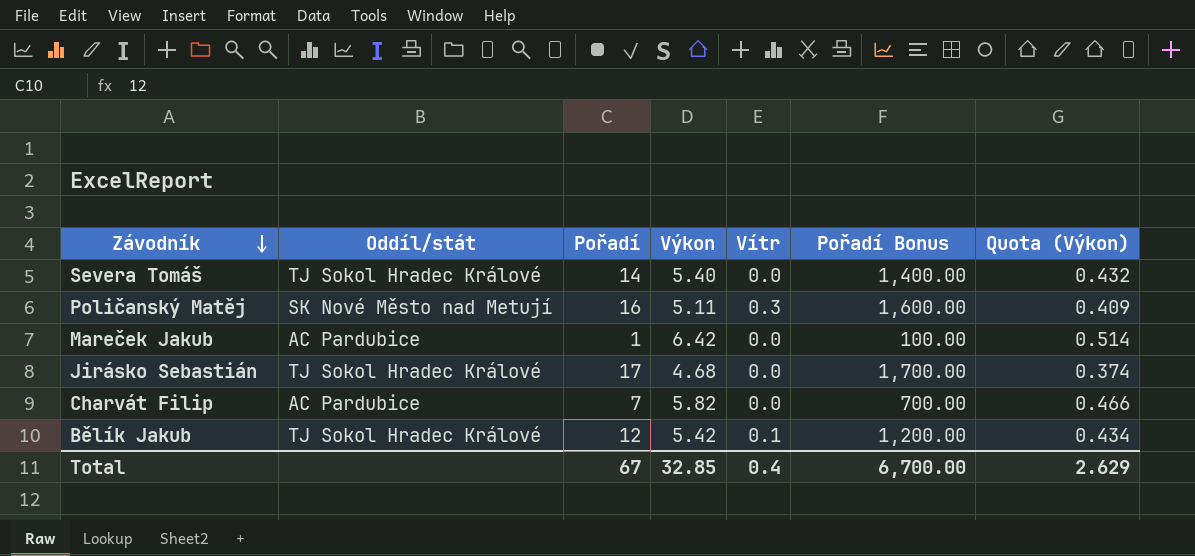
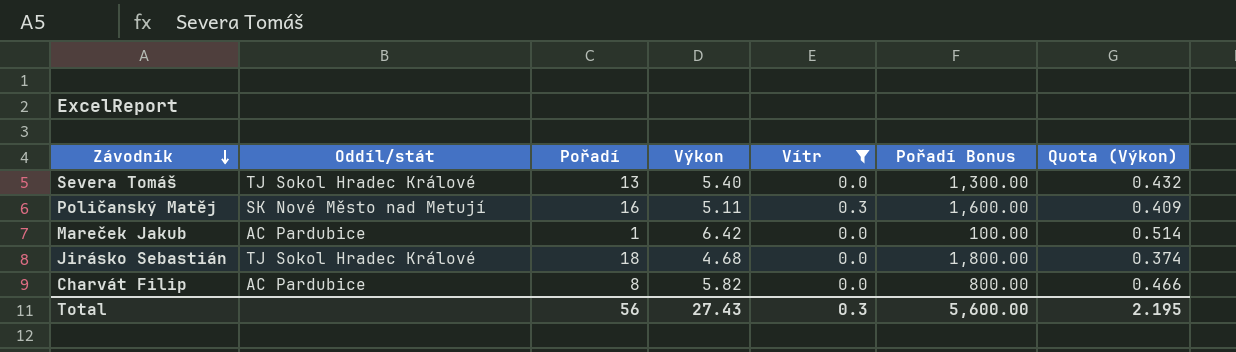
filter: none -> Vítr != 0.1
Severa Tomáš | Pořadí: 14 -> 13
Severa Tomáš | Pořadí Bonus: 1,400.00 -> 1,300.00
Jirásko Sebastián | Pořadí: 17 -> 18
Jirásko Sebastián | Pořadí Bonus: 1,700.00 -> 1,800.00
Charvát Filip | Pořadí: 7 -> 8
Charvát Filip | Pořadí Bonus: 700.00 -> 800.00
Total | Pořadí: 67 -> 56
Total | Výkon: 32.85 -> 27.43
Total | Vítr: 0.4 -> 0.3
Total | Pořadí Bonus: 6,700.00 -> 5,600.00
Total | Quota (Výkon): 2.629 -> 2.195

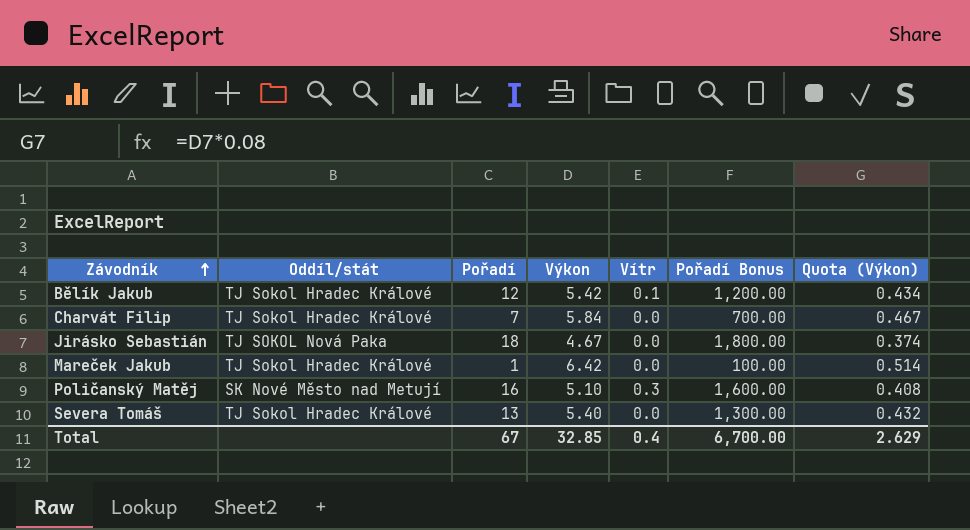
filter: Vítr != 0.1 -> none
row order: Závodník descending -> Závodník ascending
Charvát Filip | Oddíl/stát: AC Pardubice -> TJ Sokol Hradec Králové
Charvát Filip | Pořadí: 8 -> 7
Charvát Filip | Výkon: 5.82 -> 5.84
Charvát Filip | Pořadí Bonus: 800.00 -> 700.00
Charvát Filip | Quota (Výkon): 0.466 -> 0.467
Jirásko Sebastián | Oddíl/stát: TJ Sokol Hradec Králové -> TJ SOKOL Nová Paka
Jirásko Sebastián | Výkon: 4.68 -> 4.67
Mareček Jakub | Oddíl/stát: AC Pardubice -> TJ Sokol Hradec Králové
Poličanský Matěj | Výkon: 5.11 -> 5.10
Poličanský Matěj | Quota (Výkon): 0.409 -> 0.408
Total | Pořadí: 56 -> 67
Total | Výkon: 27.43 -> 32.85
Total | Vítr: 0.3 -> 0.4
Total | Pořadí Bonus: 5,600.00 -> 6,700.00
Total | Quota (Výkon): 2.195 -> 2.629

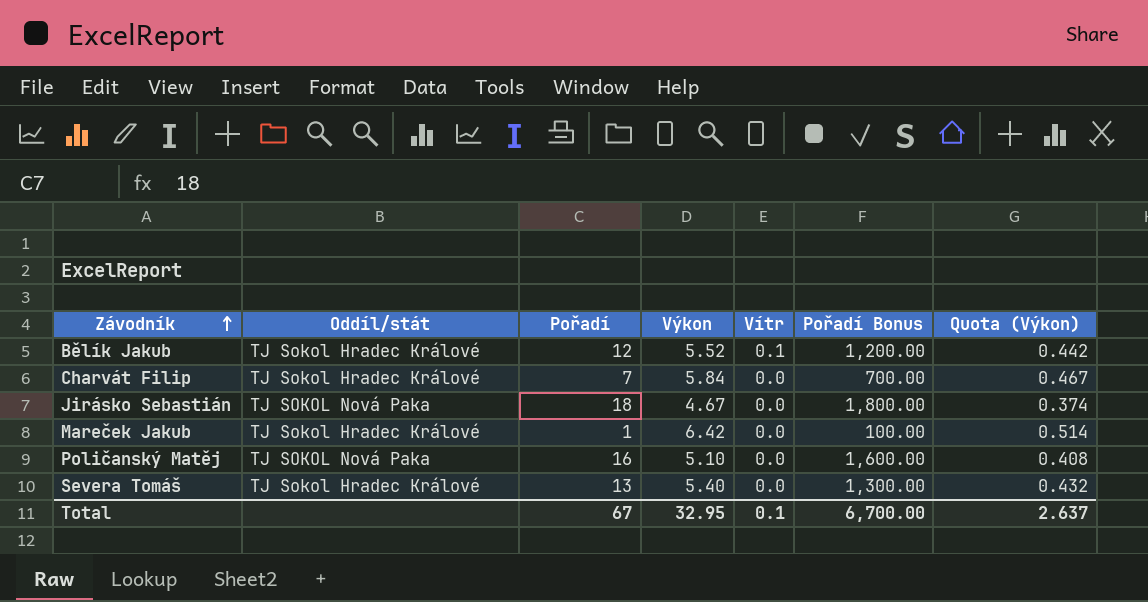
Bělík Jakub | Výkon: 5.42 -> 5.52
Bělík Jakub | Quota (Výkon): 0.434 -> 0.442
Poličanský Matěj | Oddíl/stát: SK Nové Město nad Metují -> TJ SOKOL Nová Paka
Poličanský Matěj | Vítr: 0.3 -> 0.0
Total | Výkon: 32.85 -> 32.95
Total | Vítr: 0.4 -> 0.1
Total | Quota (Výkon): 2.629 -> 2.637

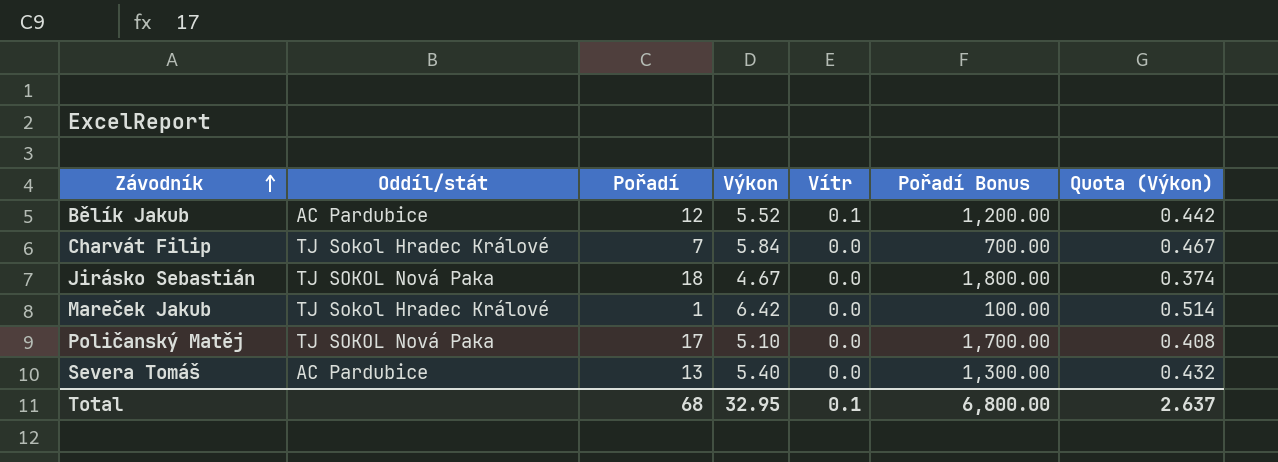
Bělík Jakub | Oddíl/stát: TJ Sokol Hradec Králové -> AC Pardubice
Poličanský Matěj | Pořadí: 16 -> 17
Poličanský Matěj | Pořadí Bonus: 1,600.00 -> 1,700.00
Severa Tomáš | Oddíl/stát: TJ Sokol Hradec Králové -> AC Pardubice
Total | Pořadí: 67 -> 68
Total | Pořadí Bonus: 6,700.00 -> 6,800.00

